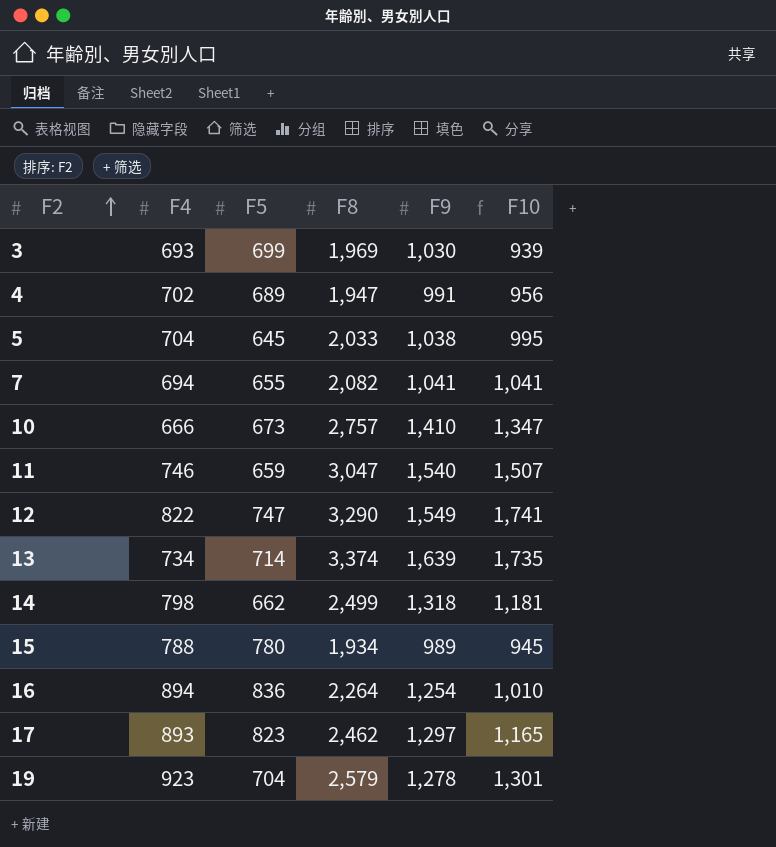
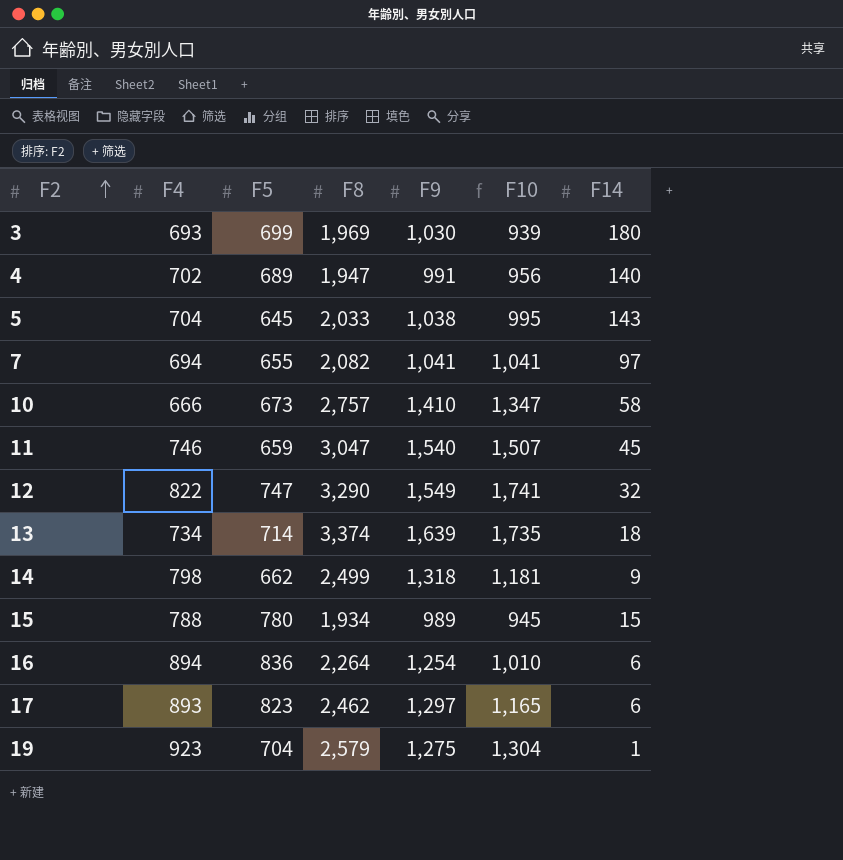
column F14 | position: none -> 7
19 | F9: 1,278 -> 1,275
19 | F10: 1,301 -> 1,304

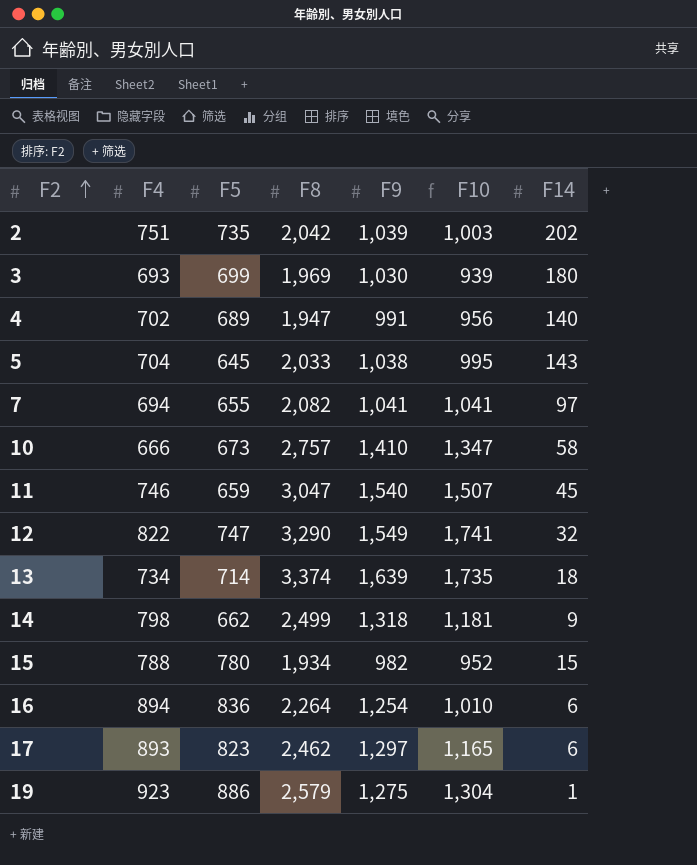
row 2: none -> 751 | 735 | 2,042 | 1,039 | 1,003 | 202
15 | F9: 989 -> 982
15 | F10: 945 -> 952
19 | F5: 704 -> 886

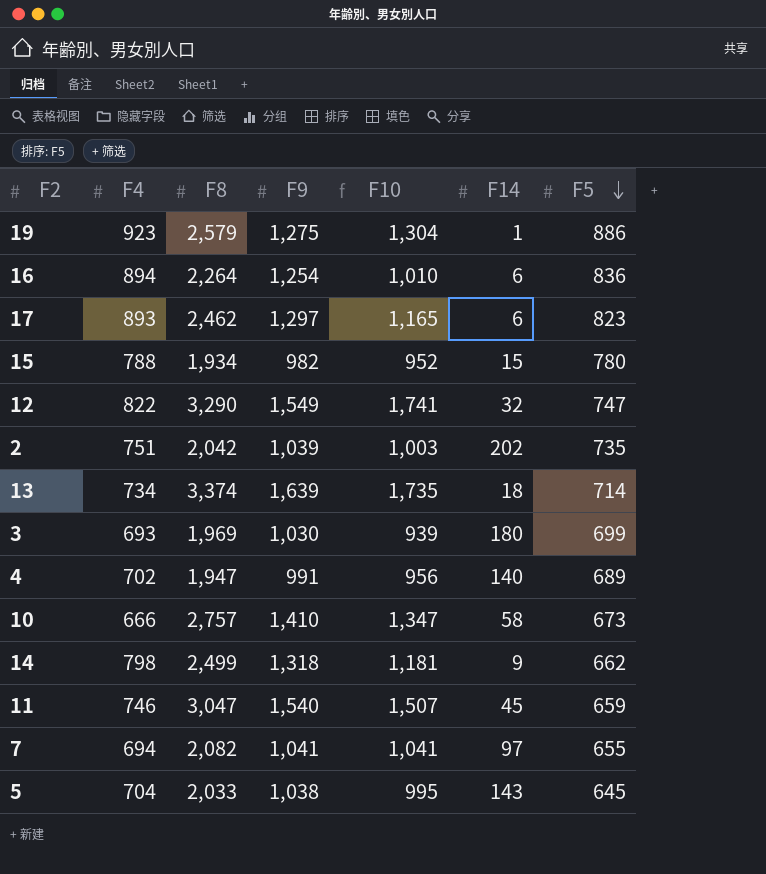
row order: F2 ascending -> F5 descending
column F5 | position: 3 -> 7

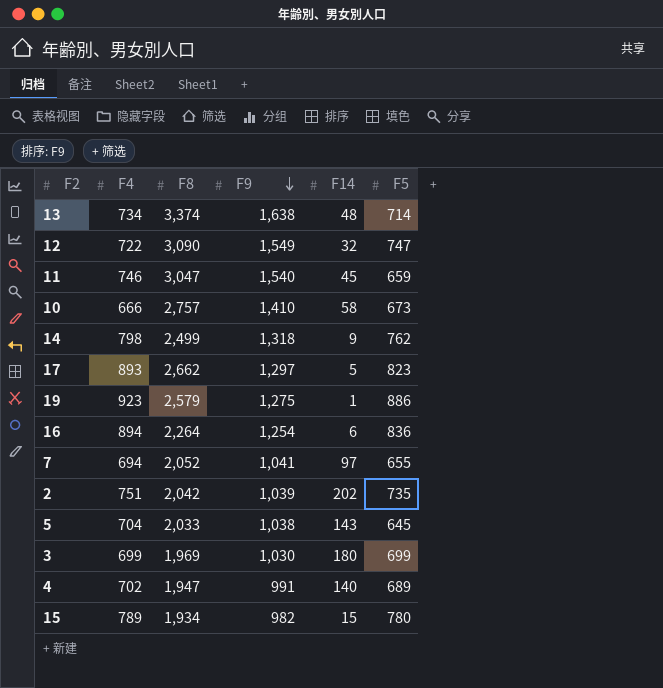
row order: F5 descending -> F9 descending
column F10 | formula: [F8] - [F9] -> none
13 | F9: 1,639 -> 1,638
13 | F14: 18 -> 48
12 | F4: 822 -> 722
12 | F8: 3,290 -> 3,090
14 | F5: 662 -> 762
17 | F8: 2,462 -> 2,662
17 | F14: 6 -> 5
7 | F8: 2,082 -> 2,052
3 | F4: 693 -> 699
15 | F4: 788 -> 789

